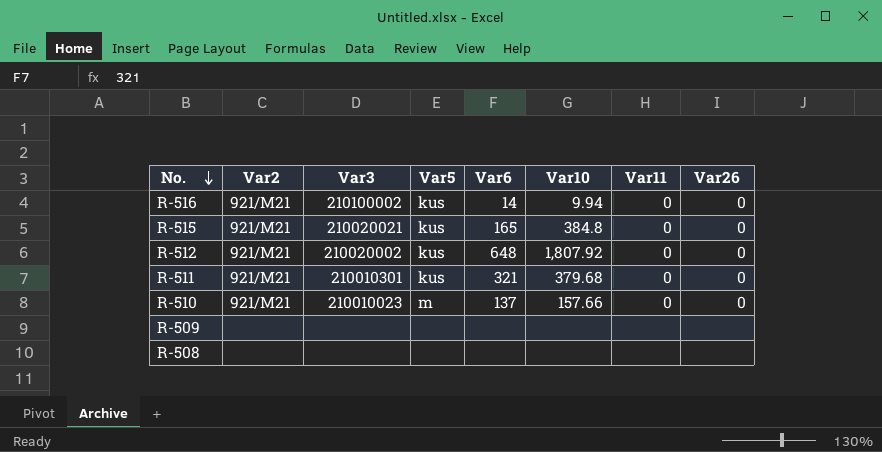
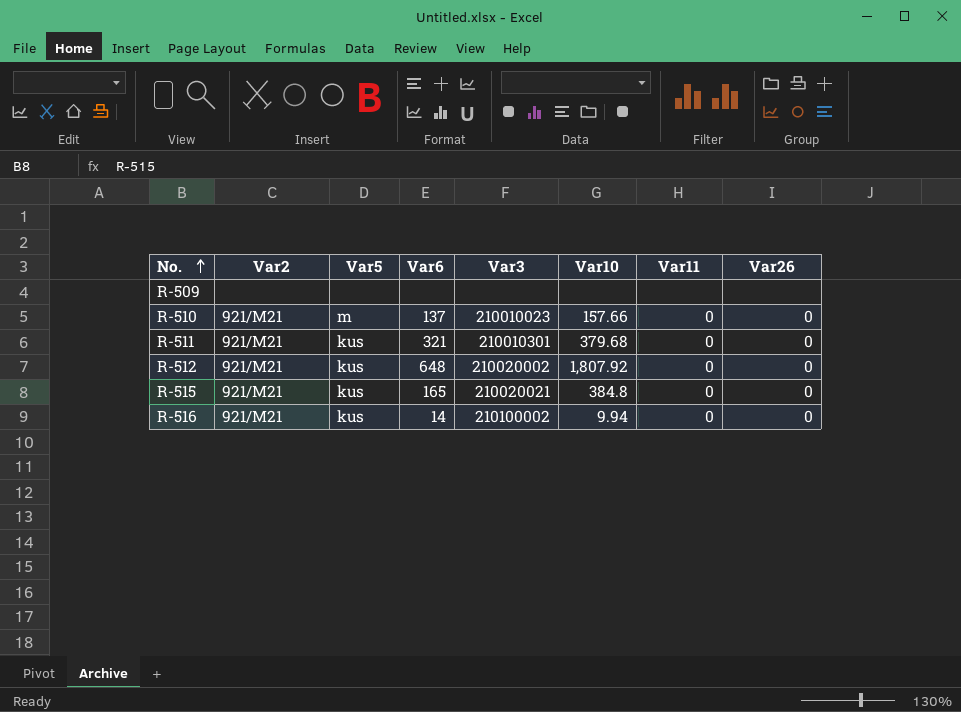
row order: No. descending -> No. ascending
column Var3 | position: 3 -> 5
row R-508: none | none | none | none | none | none | none -> none

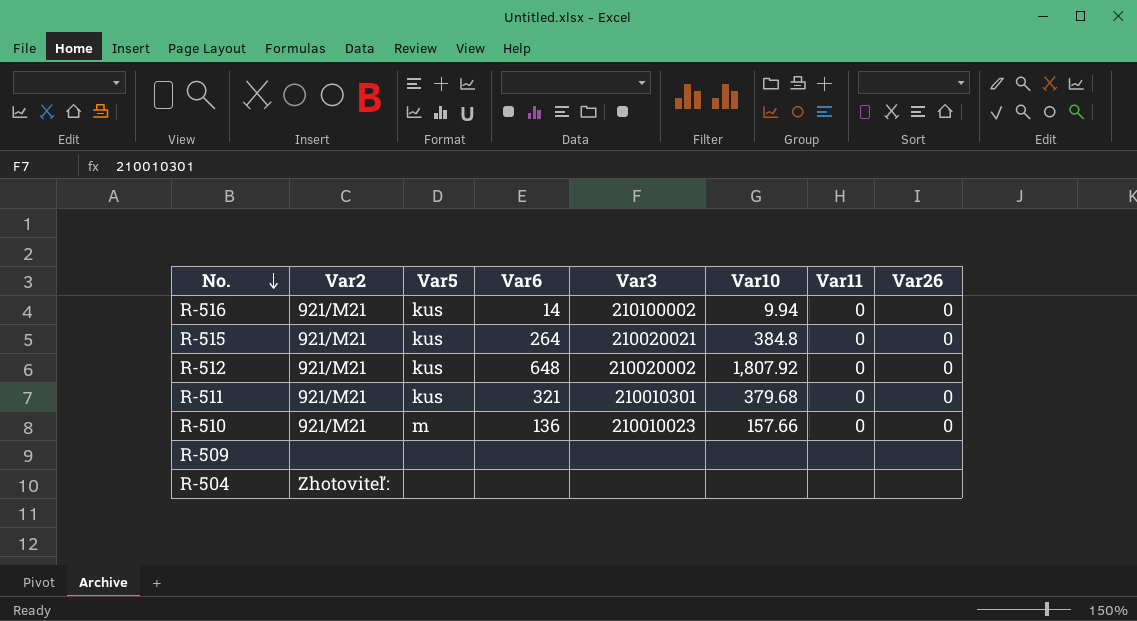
row order: No. ascending -> No. descending
R-515 | Var6: 165 -> 264
R-510 | Var6: 137 -> 136
row R-504: none -> Zhotoviteľ: | none | none | none | none | none | none

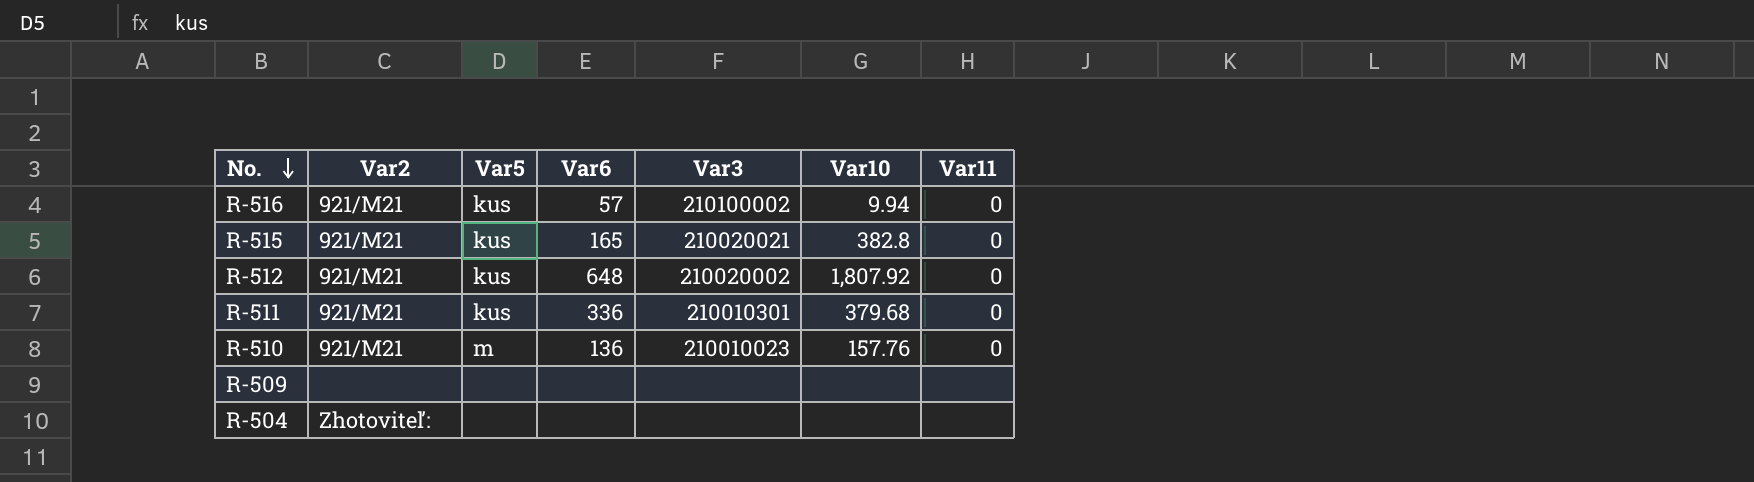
column Var26 | position: 8 -> none
R-516 | Var6: 14 -> 57
R-515 | Var6: 264 -> 165
R-515 | Var10: 384.8 -> 382.8
R-511 | Var6: 321 -> 336
R-510 | Var10: 157.66 -> 157.76

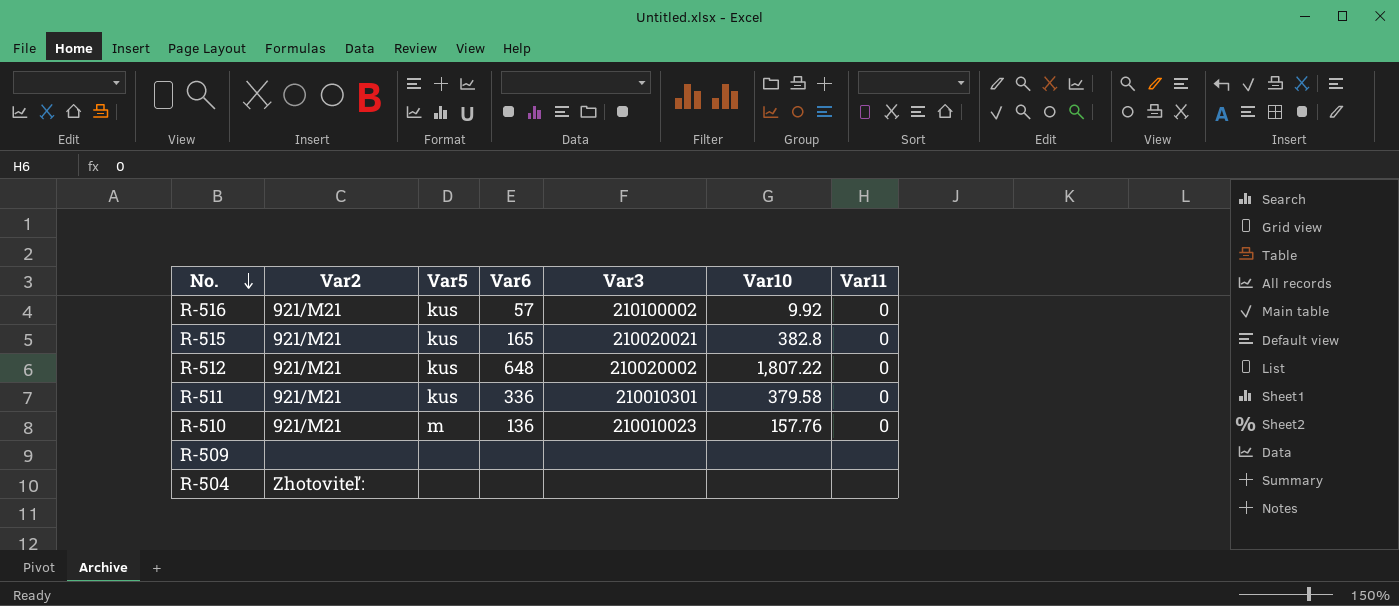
R-516 | Var10: 9.94 -> 9.92
R-512 | Var10: 1,807.92 -> 1,807.22
R-511 | Var10: 379.68 -> 379.58

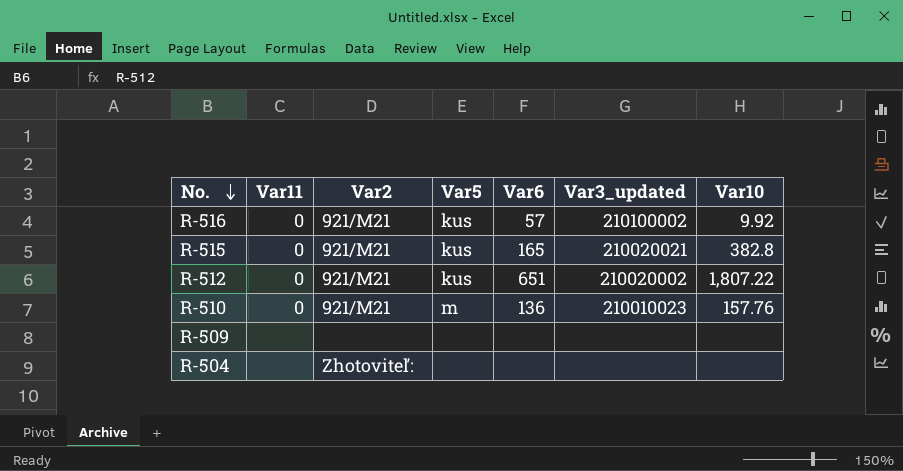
column Var11 | position: 7 -> 2
column name: Var3 -> Var3_updated
row R-511: 921/M21 | kus | 336 | 210010301 | 379.58 | 0 -> none
R-512 | Var6: 648 -> 651

